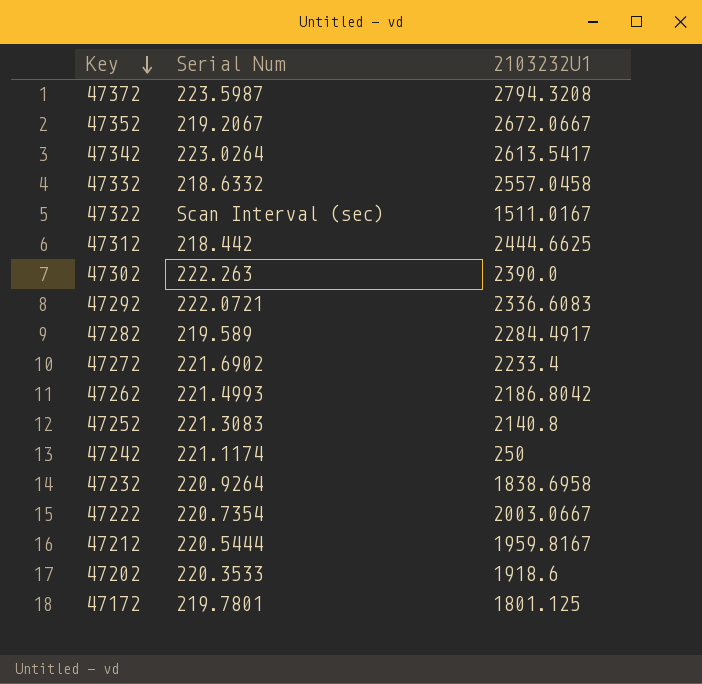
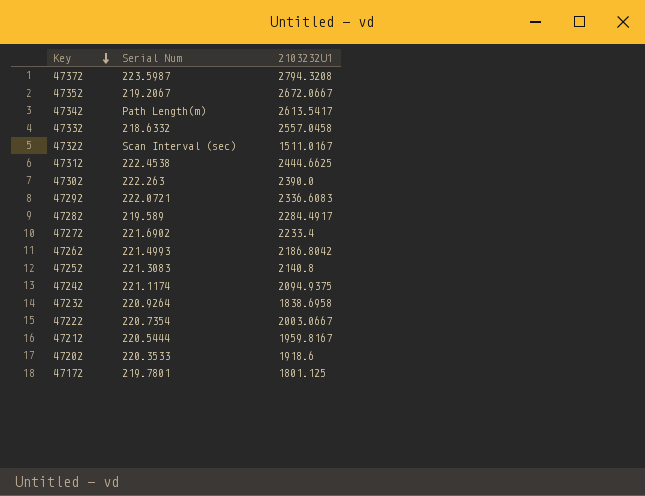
47342 | Serial Num: 223.0264 -> Path Length(m)
47312 | Serial Num: 218.442 -> 222.4538
47242 | 2103232U1: 250 -> 2094.9375

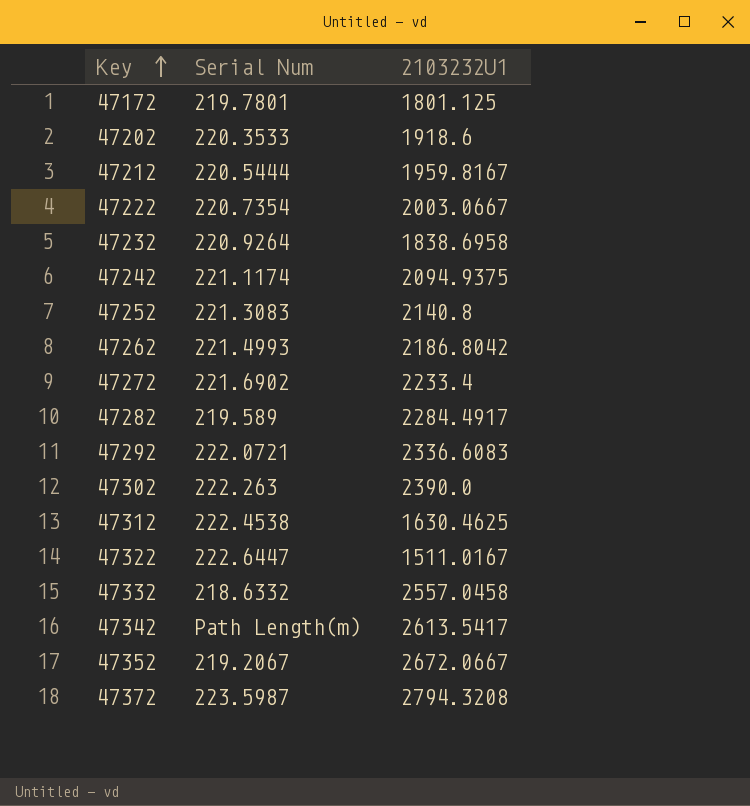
row order: Key descending -> Key ascending
47312 | 2103232U1: 2444.6625 -> 1630.4625
47322 | Serial Num: Scan Interval (sec) -> 222.6447

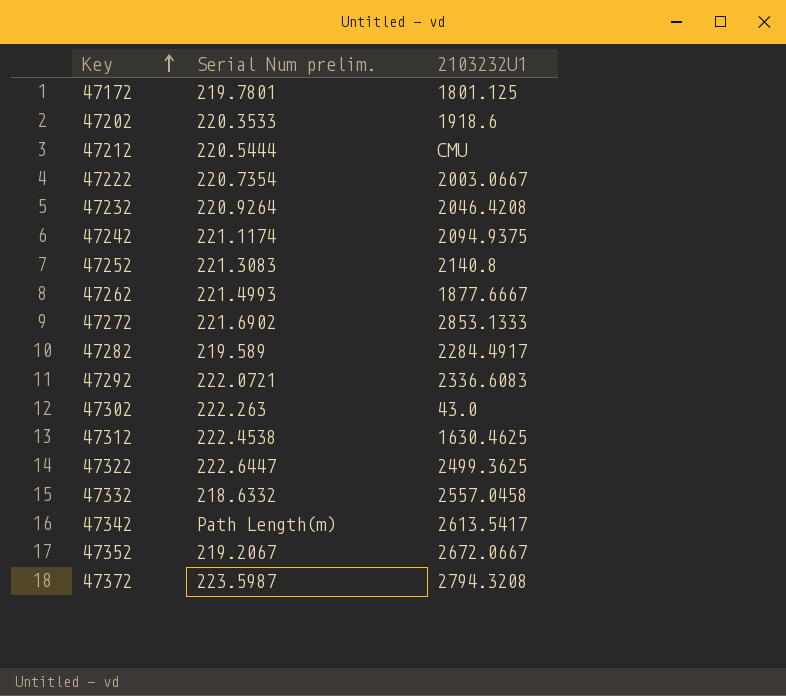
column name: Serial Num -> Serial Num prelim.
47212 | 2103232U1: 1959.8167 -> CMU
47232 | 2103232U1: 1838.6958 -> 2046.4208
47262 | 2103232U1: 2186.8042 -> 1877.6667
47272 | 2103232U1: 2233.4 -> 2853.1333
47302 | 2103232U1: 2390.0 -> 43.0
47322 | 2103232U1: 1511.0167 -> 2499.3625

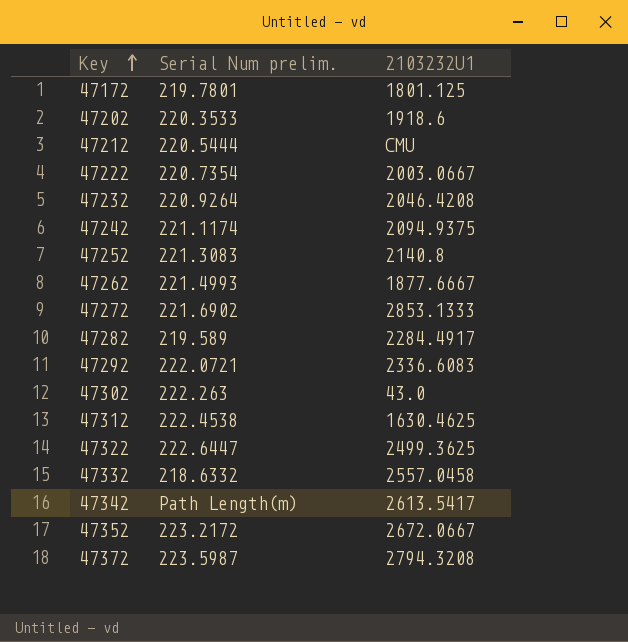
47352 | Serial Num prelim.: 219.2067 -> 223.2172

